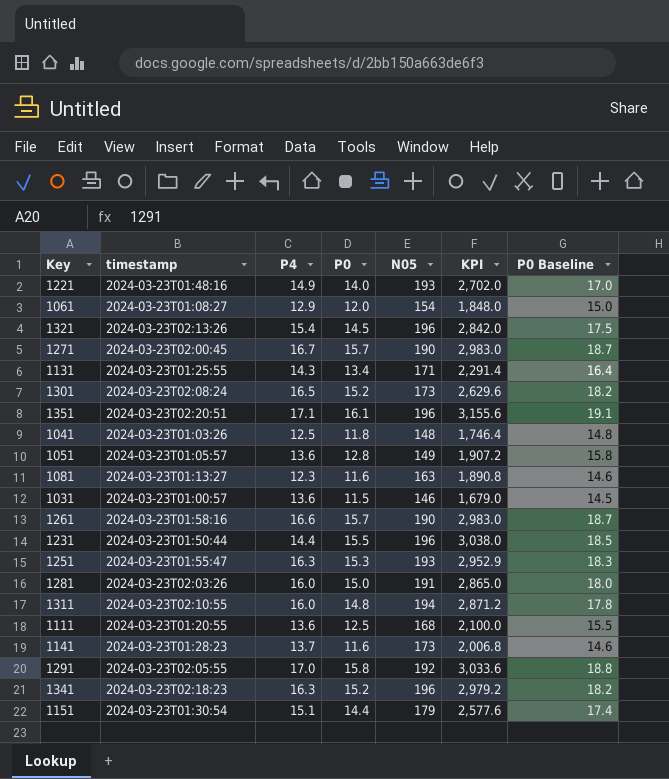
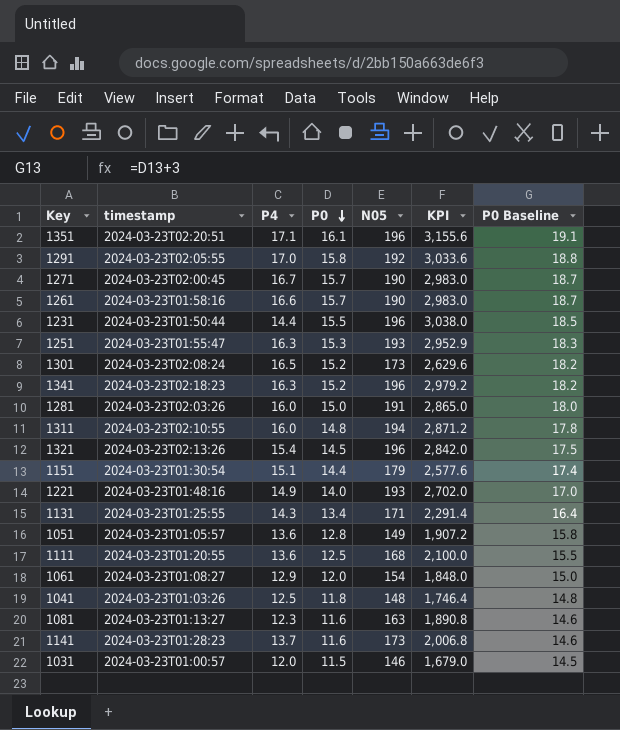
row order: none -> P0 descending
1031 | P4: 13.6 -> 12.0

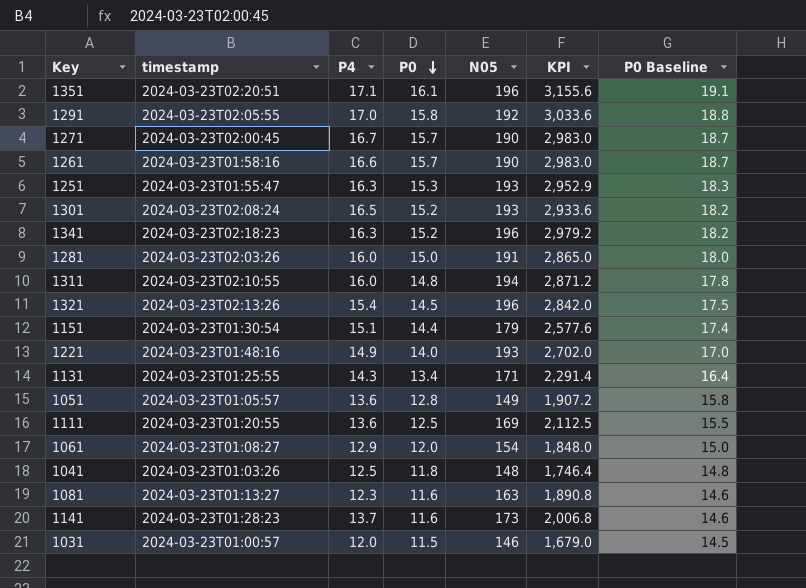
row 1231: 2024-03-23T01:50:44 | 14.4 | 15.5 | 196 | 3,038.0 | 18.5 -> none
1301 | N05: 173 -> 193
1301 | KPI: 2,629.6 -> 2,933.6
1111 | N05: 168 -> 169
1111 | KPI: 2,100.0 -> 2,112.5

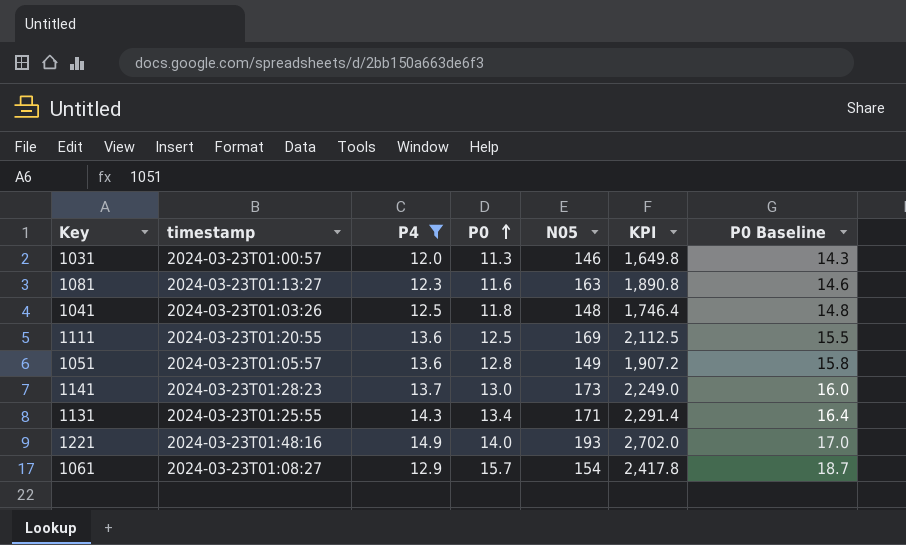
filter: none -> P4 <= 14.9
row order: P0 descending -> P0 ascending
1031 | P0: 11.5 -> 11.3
1031 | KPI: 1,679.0 -> 1,649.8
1031 | P0 Baseline: 14.5 -> 14.3
1141 | P0: 11.6 -> 13.0
1141 | KPI: 2,006.8 -> 2,249.0
1141 | P0 Baseline: 14.6 -> 16.0
1061 | P0: 12.0 -> 15.7
1061 | KPI: 1,848.0 -> 2,417.8
1061 | P0 Baseline: 15.0 -> 18.7

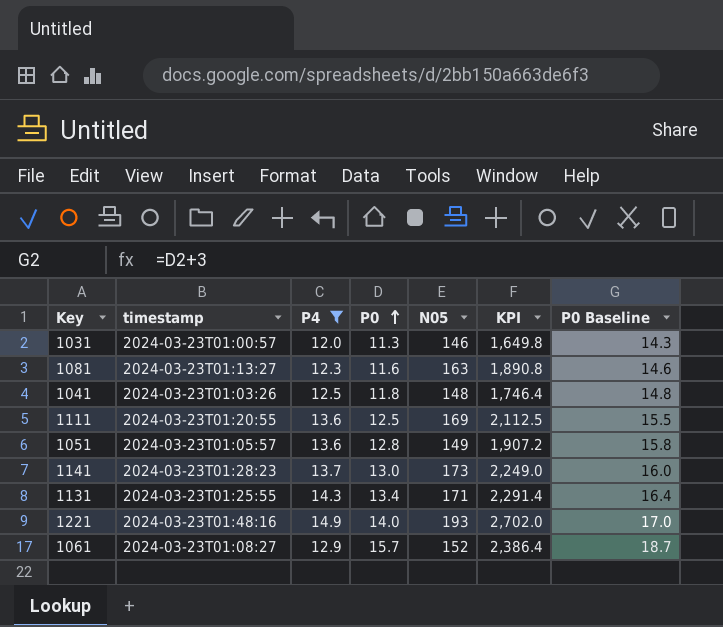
1061 | N05: 154 -> 152
1061 | KPI: 2,417.8 -> 2,386.4

